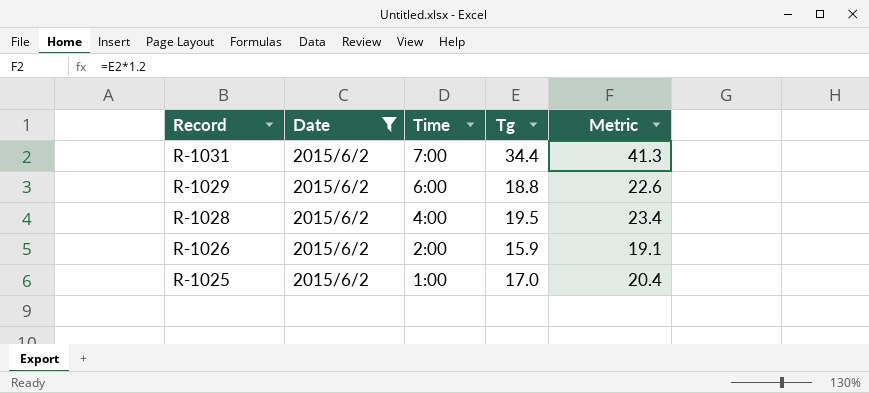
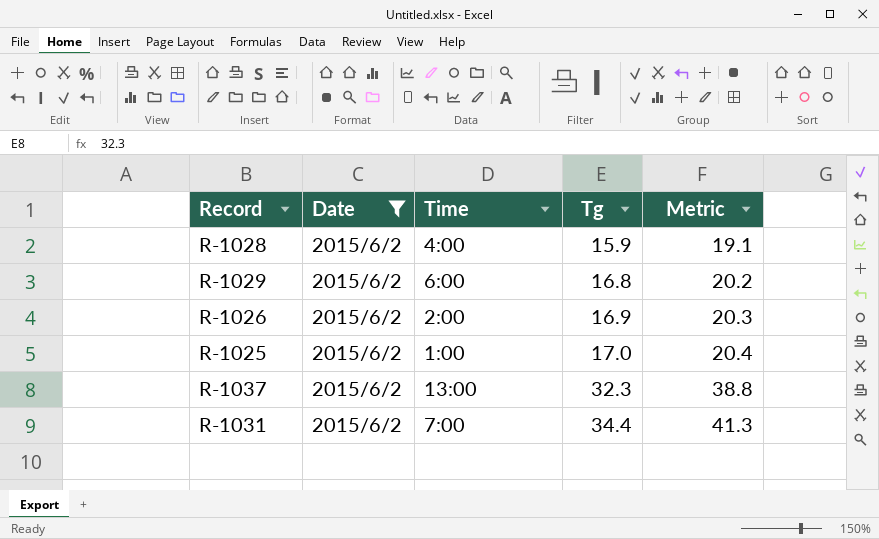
row order: Record descending -> Tg ascending
R-1028 | Tg: 19.5 -> 15.9
R-1028 | Metric: 23.4 -> 19.1
R-1029 | Tg: 18.8 -> 16.8
R-1029 | Metric: 22.6 -> 20.2
R-1026 | Tg: 15.9 -> 16.9
R-1026 | Metric: 19.1 -> 20.3
row R-1037: none -> 2015/6/2 | 13:00 | 32.3 | 38.8

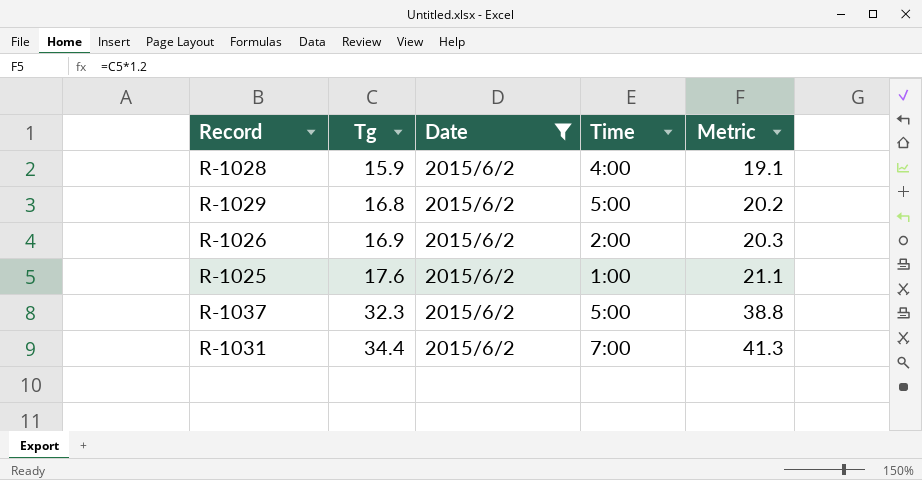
column Tg | position: 4 -> 2
R-1029 | Time: 6:00 -> 5:00
R-1025 | Tg: 17.0 -> 17.6
R-1025 | Metric: 20.4 -> 21.1
R-1037 | Time: 13:00 -> 5:00

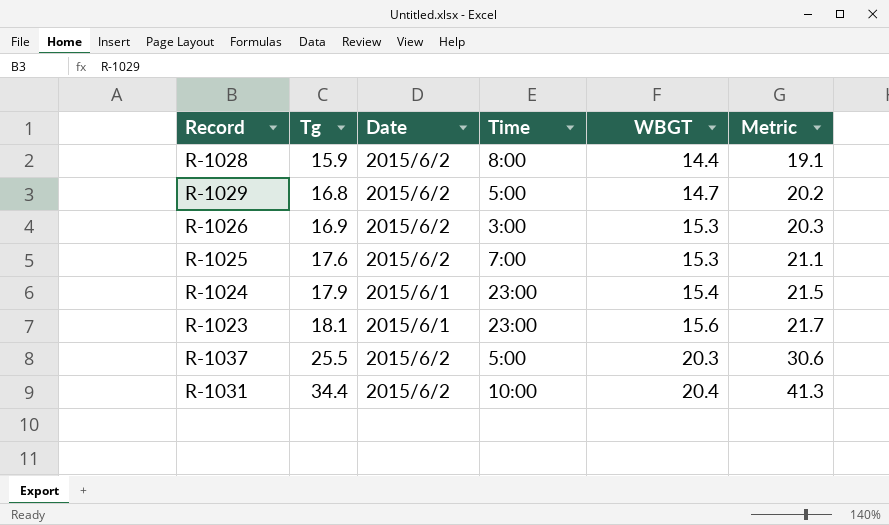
filter: Date = 2015/6/2 -> none
column WBGT | position: none -> 5
R-1028 | Time: 4:00 -> 8:00
R-1026 | Time: 2:00 -> 3:00
R-1025 | Time: 1:00 -> 7:00
R-1037 | Tg: 32.3 -> 25.5
R-1037 | Metric: 38.8 -> 30.6
R-1031 | Time: 7:00 -> 10:00

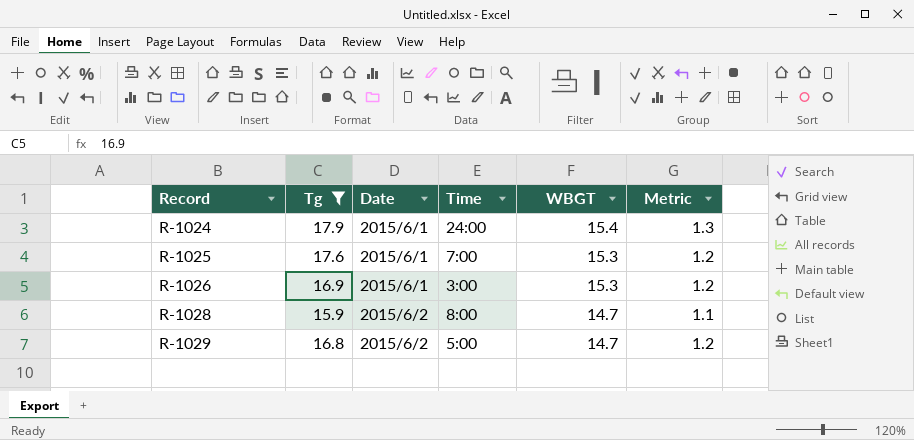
filter: none -> Tg <= 17.9
row order: Tg ascending -> Record ascending
column Metric | formula: [Tg] * 1.2 -> [Tg] * 0.07
R-1024 | Time: 23:00 -> 24:00
R-1025 | Date: 2015/6/2 -> 2015/6/1
R-1026 | Date: 2015/6/2 -> 2015/6/1
R-1028 | WBGT: 14.4 -> 14.7

